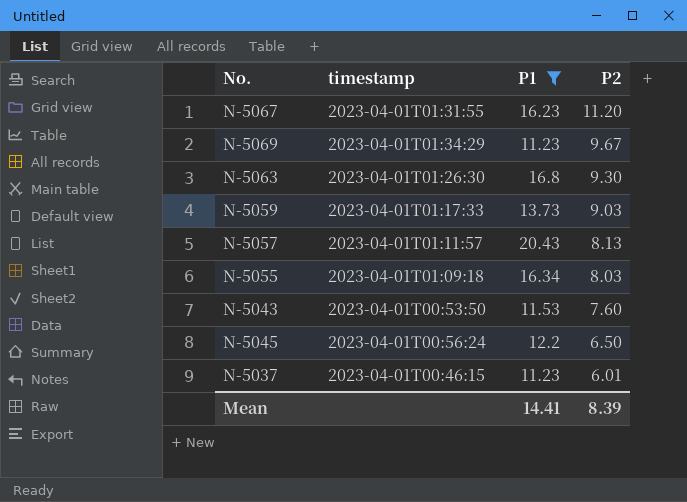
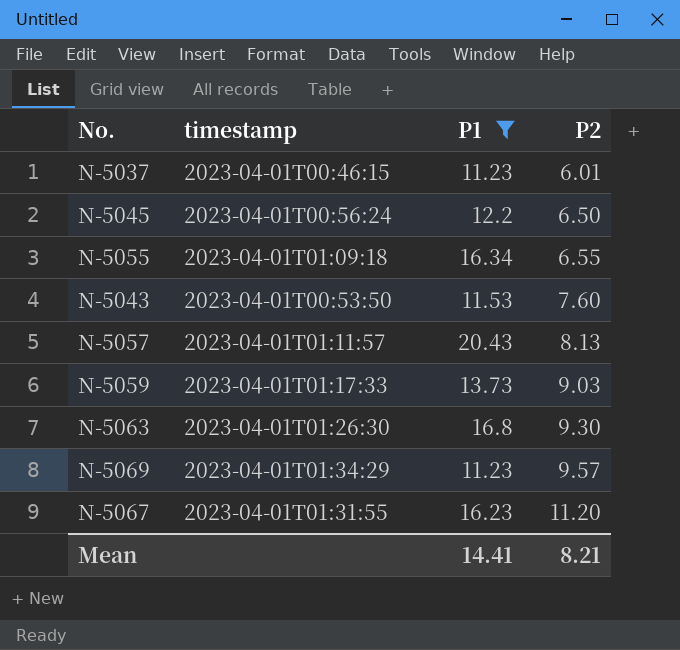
row order: P2 descending -> P2 ascending
N-5055 | P2: 8.03 -> 6.55
N-5069 | P2: 9.67 -> 9.57
Mean | P2: 8.39 -> 8.21

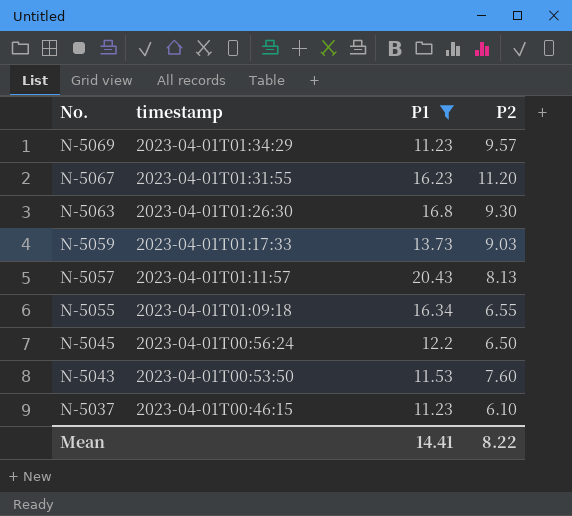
row order: P2 ascending -> No. descending
N-5037 | P2: 6.01 -> 6.10
Mean | P2: 8.21 -> 8.22

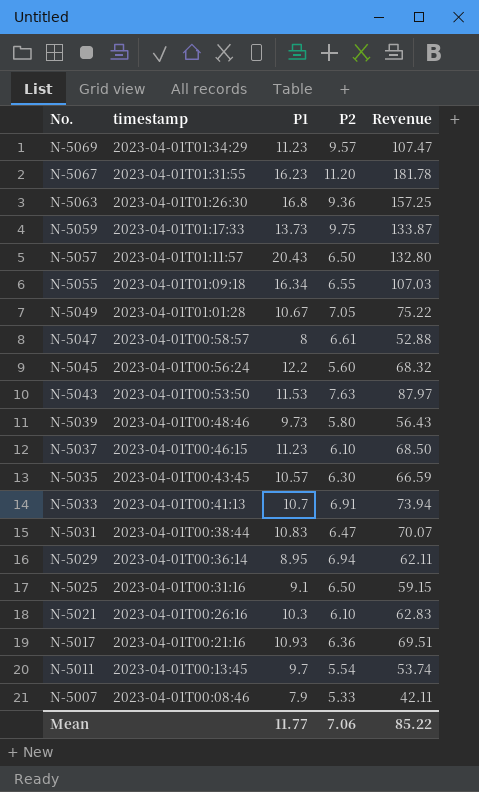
filter: P1 >= 11.23 -> none
column Revenue | formula: none -> [P1] * [P2]
N-5063 | P2: 9.30 -> 9.36
N-5059 | P2: 9.03 -> 9.75
N-5057 | P2: 8.13 -> 6.50
N-5045 | P2: 6.50 -> 5.60
N-5043 | P2: 7.60 -> 7.63
Mean | P1: 14.41 -> 11.77
Mean | P2: 8.22 -> 7.06

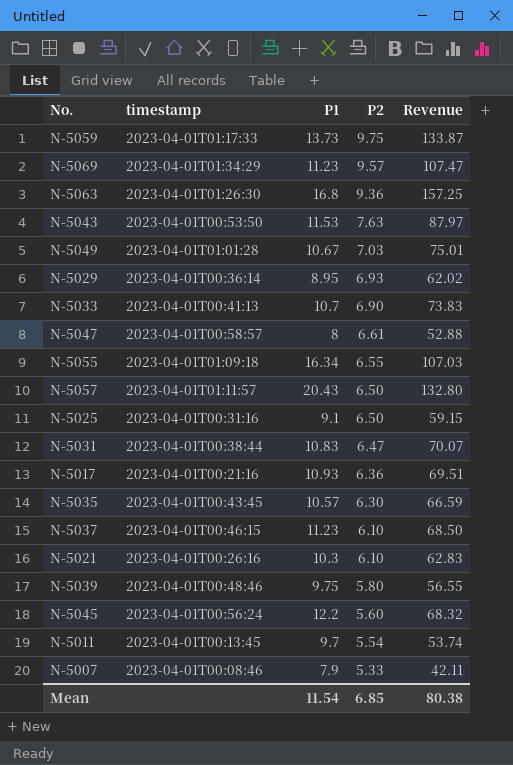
row order: No. descending -> P2 descending
row N-5067: 2023-04-01T01:31:55 | 16.23 | 11.20 | 181.78 -> none
N-5049 | P2: 7.05 -> 7.03
N-5049 | Revenue: 75.22 -> 75.01
N-5029 | P2: 6.94 -> 6.93
N-5029 | Revenue: 62.11 -> 62.02
N-5033 | P2: 6.91 -> 6.90
N-5033 | Revenue: 73.94 -> 73.83
N-5039 | P1: 9.73 -> 9.75
N-5039 | Revenue: 56.43 -> 56.55
Mean | P1: 11.77 -> 11.54
Mean | P2: 7.06 -> 6.85
Mean | Revenue: 85.22 -> 80.38

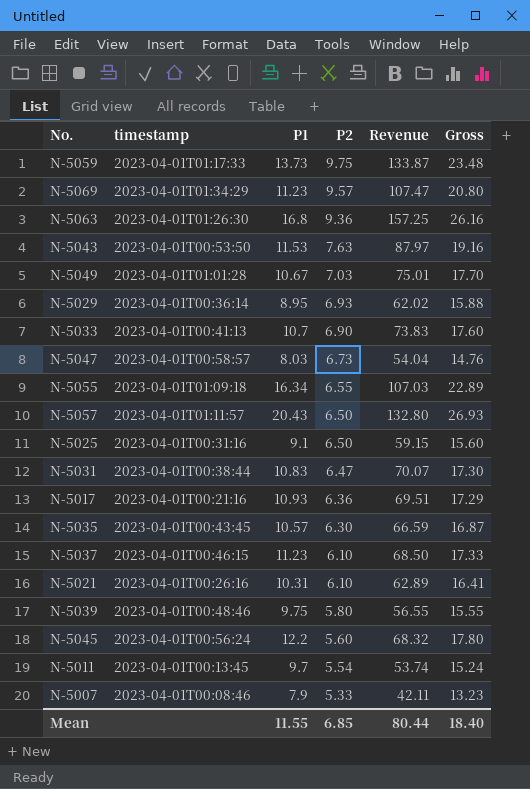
column Gross | formula: none -> [P1] + [P2]
N-5047 | P1: 8 -> 8.03
N-5047 | P2: 6.61 -> 6.73
N-5047 | Revenue: 52.88 -> 54.04
N-5021 | P1: 10.3 -> 10.31
N-5021 | Revenue: 62.83 -> 62.89
Mean | P1: 11.54 -> 11.55
Mean | Revenue: 80.38 -> 80.44

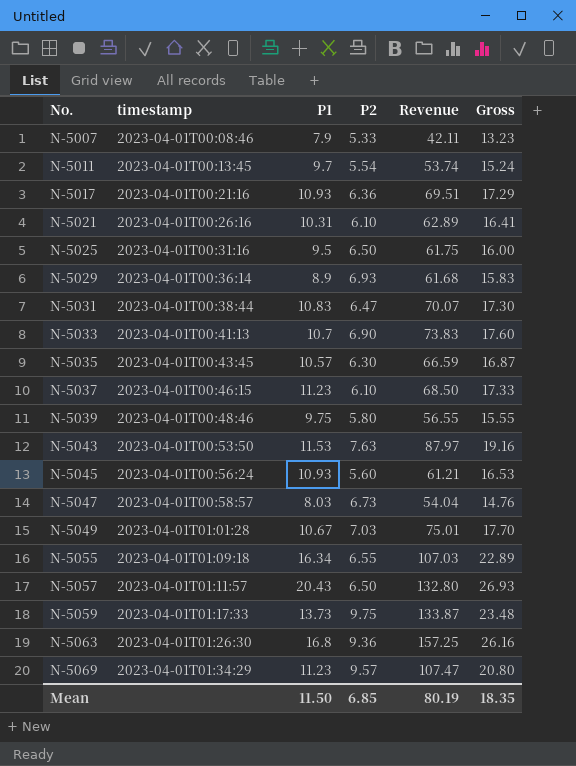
row order: P2 descending -> No. ascending
N-5025 | P1: 9.1 -> 9.5
N-5025 | Revenue: 59.15 -> 61.75
N-5025 | Gross: 15.60 -> 16.00
N-5029 | P1: 8.95 -> 8.9
N-5029 | Revenue: 62.02 -> 61.68
N-5029 | Gross: 15.88 -> 15.83
N-5045 | P1: 12.2 -> 10.93
N-5045 | Revenue: 68.32 -> 61.21
N-5045 | Gross: 17.80 -> 16.53
Mean | P1: 11.55 -> 11.50
Mean | Revenue: 80.44 -> 80.19
Mean | Gross: 18.40 -> 18.35

